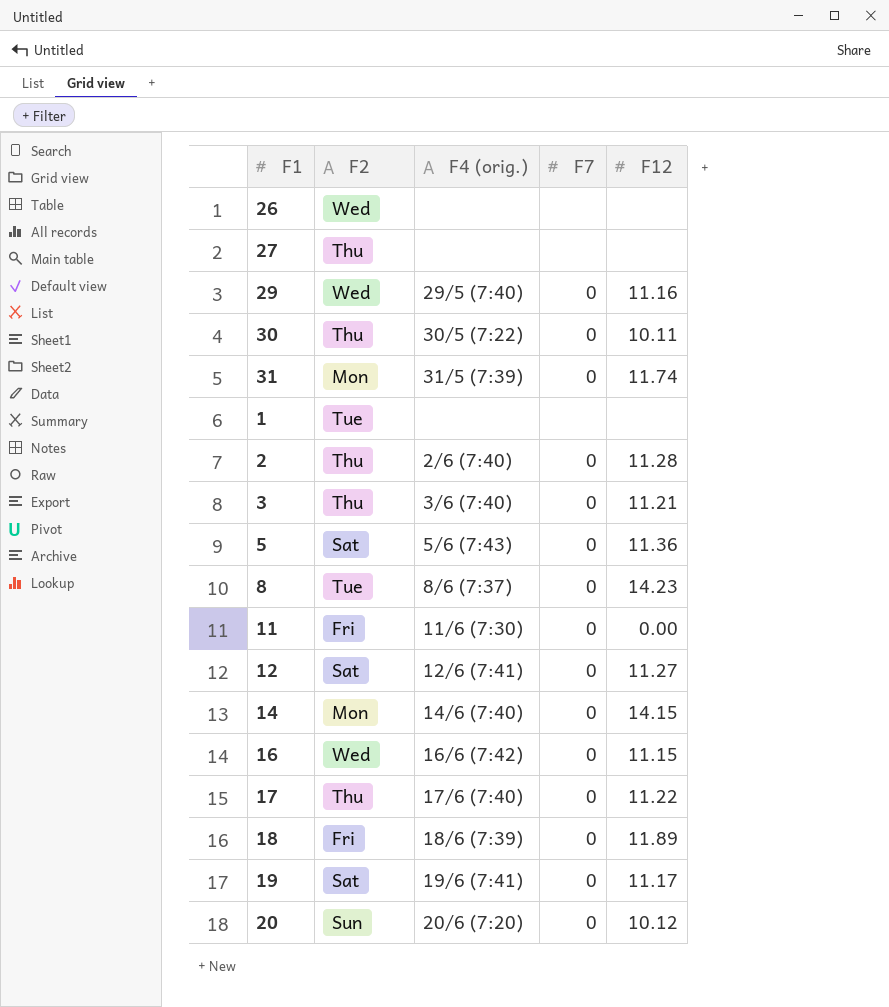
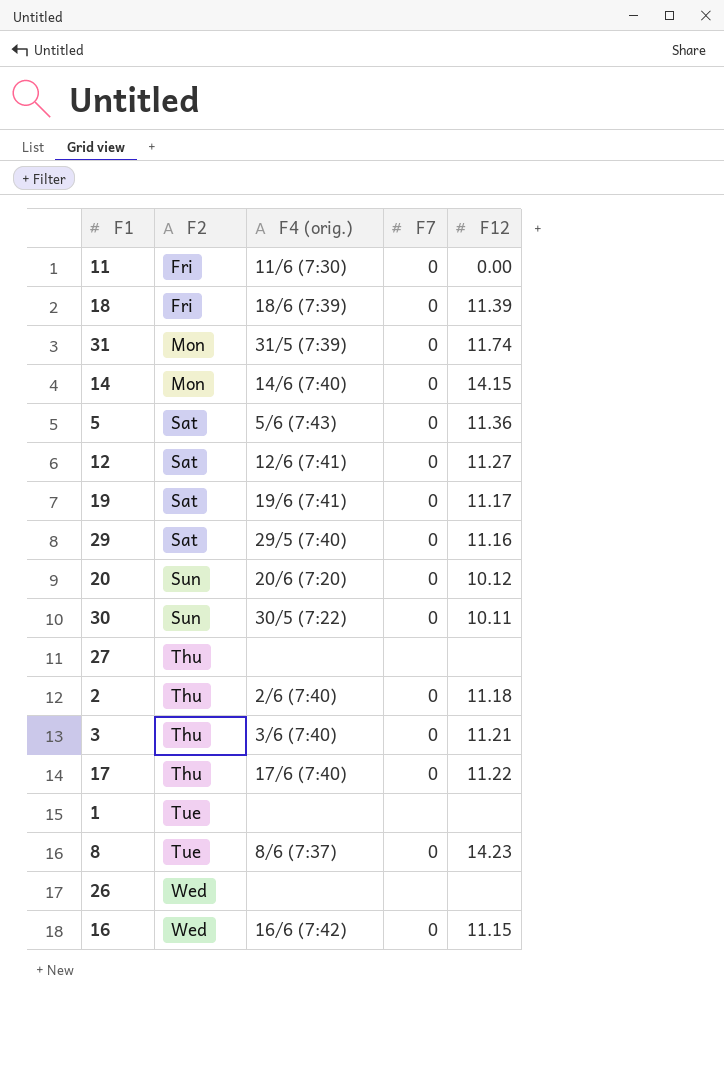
row order: none -> F2 ascending
18 | F12: 11.89 -> 11.39
29 | F2: Wed -> Sat
30 | F2: Thu -> Sun
2 | F12: 11.28 -> 11.18

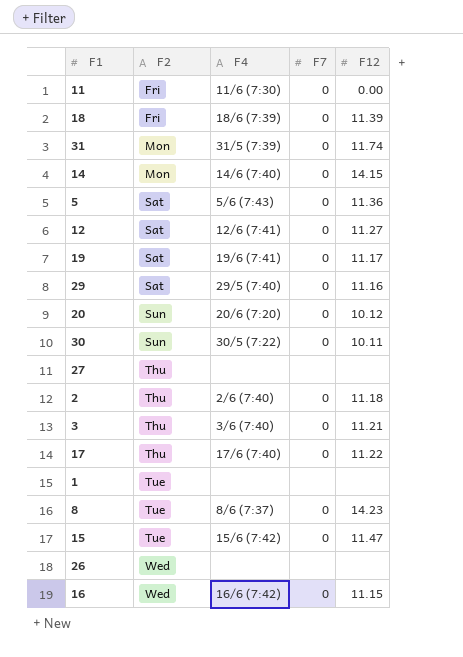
column name: F4 (orig.) -> F4
row 15: none -> Tue | 15/6 (7:42) | 0 | 11.47

